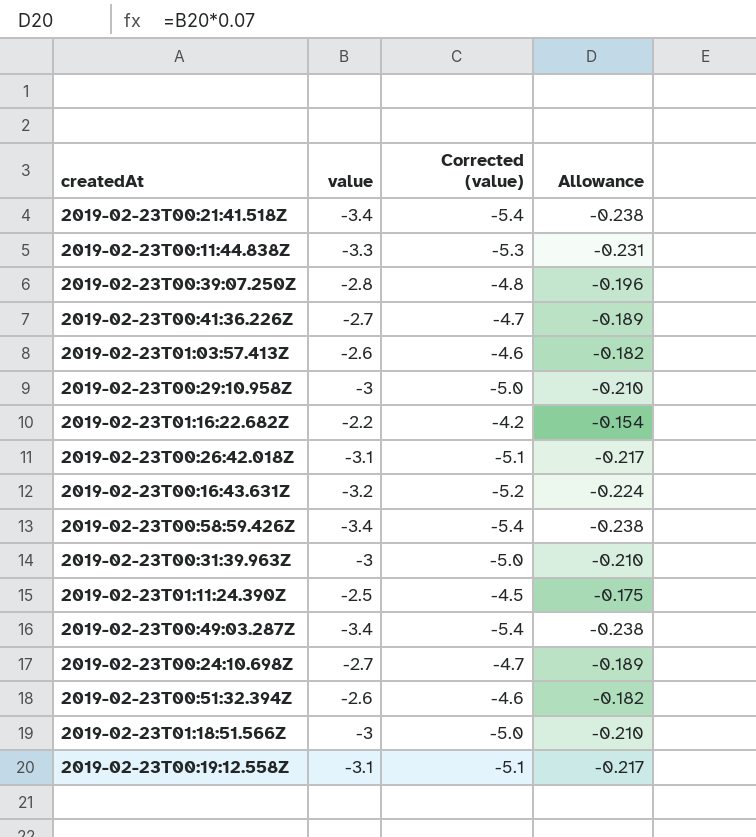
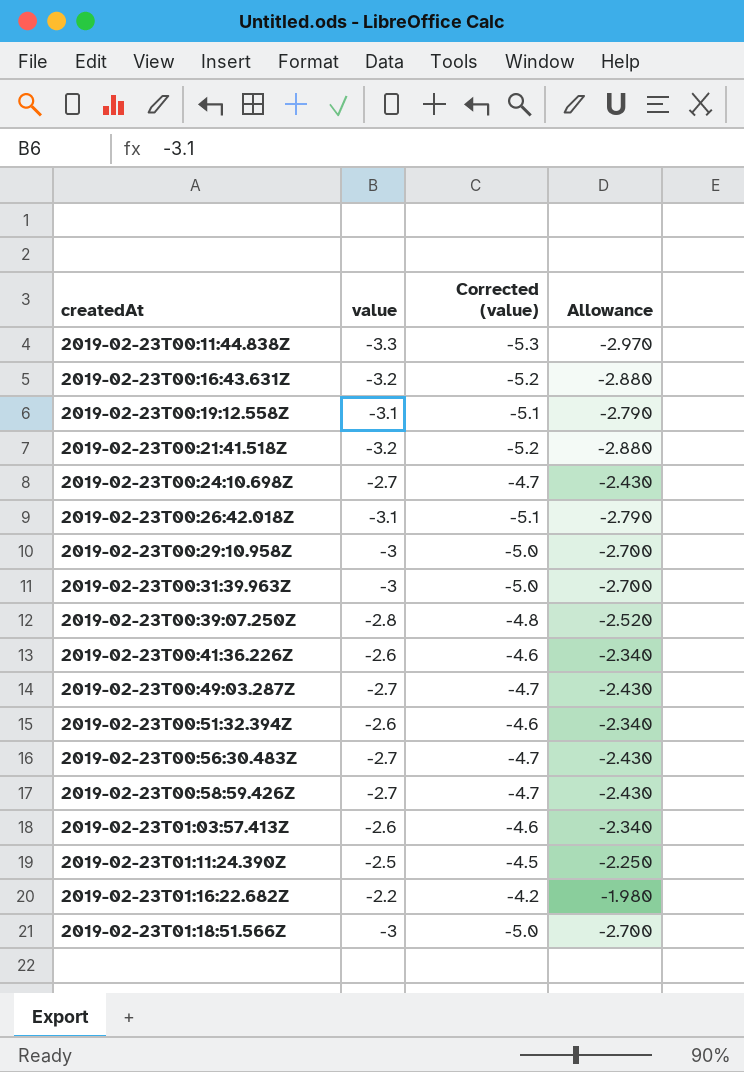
row order: none -> createdAt ascending
column Allowance | formula: [value] * 0.07 -> [value] * 0.9
2019-02-23T00:21:41.518Z | value: -3.4 -> -3.2
2019-02-23T00:21:41.518Z | Corrected (value): -5.4 -> -5.2
2019-02-23T00:41:36.226Z | value: -2.7 -> -2.6
2019-02-23T00:41:36.226Z | Corrected (value): -4.7 -> -4.6
2019-02-23T00:49:03.287Z | value: -3.4 -> -2.7
2019-02-23T00:49:03.287Z | Corrected (value): -5.4 -> -4.7
row 2019-02-23T00:56:30.483Z: none -> -2.7 | -4.7 | -2.430
2019-02-23T00:58:59.426Z | value: -3.4 -> -2.7
2019-02-23T00:58:59.426Z | Corrected (value): -5.4 -> -4.7

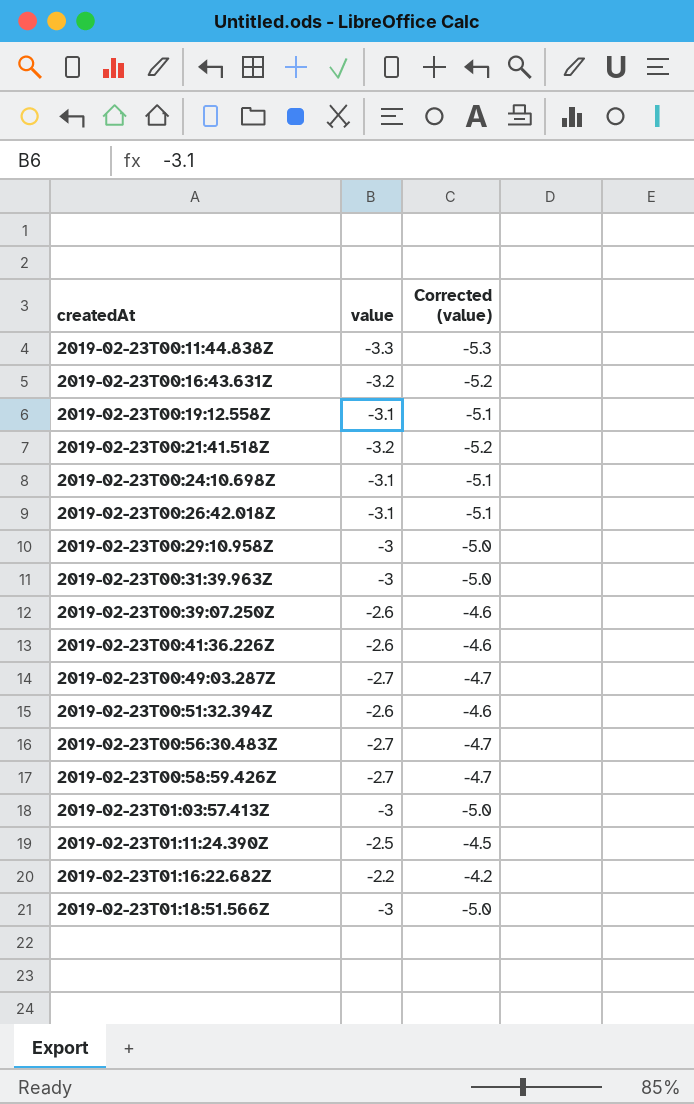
column Allowance | formula: [value] * 0.9 -> none
2019-02-23T00:24:10.698Z | value: -2.7 -> -3.1
2019-02-23T00:24:10.698Z | Corrected (value): -4.7 -> -5.1
2019-02-23T00:39:07.250Z | value: -2.8 -> -2.6
2019-02-23T00:39:07.250Z | Corrected (value): -4.8 -> -4.6
2019-02-23T01:03:57.413Z | value: -2.6 -> -3
2019-02-23T01:03:57.413Z | Corrected (value): -4.6 -> -5.0

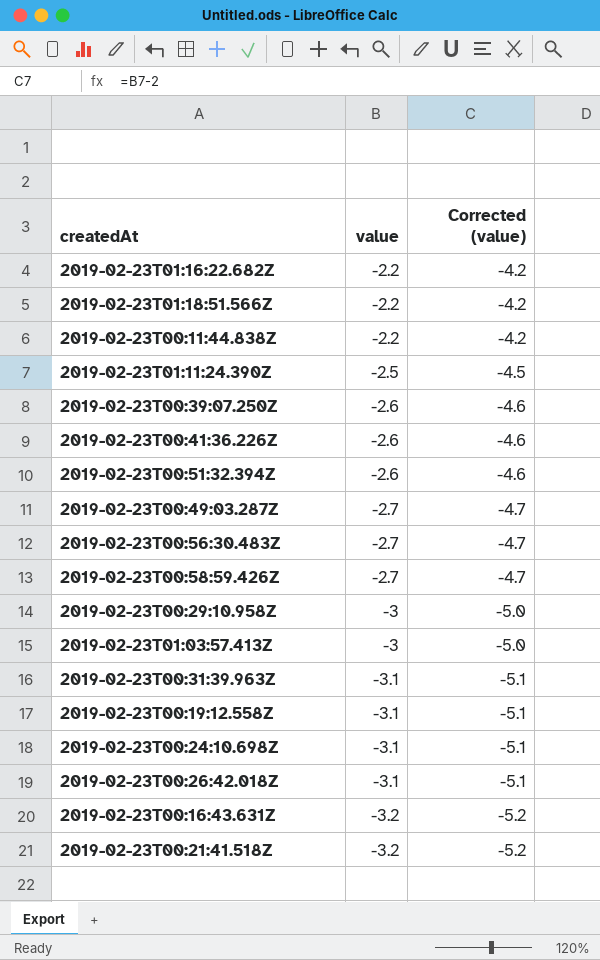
row order: createdAt ascending -> value descending
2019-02-23T01:18:51.566Z | value: -3 -> -2.2
2019-02-23T01:18:51.566Z | Corrected (value): -5.0 -> -4.2
2019-02-23T00:11:44.838Z | value: -3.3 -> -2.2
2019-02-23T00:11:44.838Z | Corrected (value): -5.3 -> -4.2
2019-02-23T00:31:39.963Z | value: -3 -> -3.1
2019-02-23T00:31:39.963Z | Corrected (value): -5.0 -> -5.1

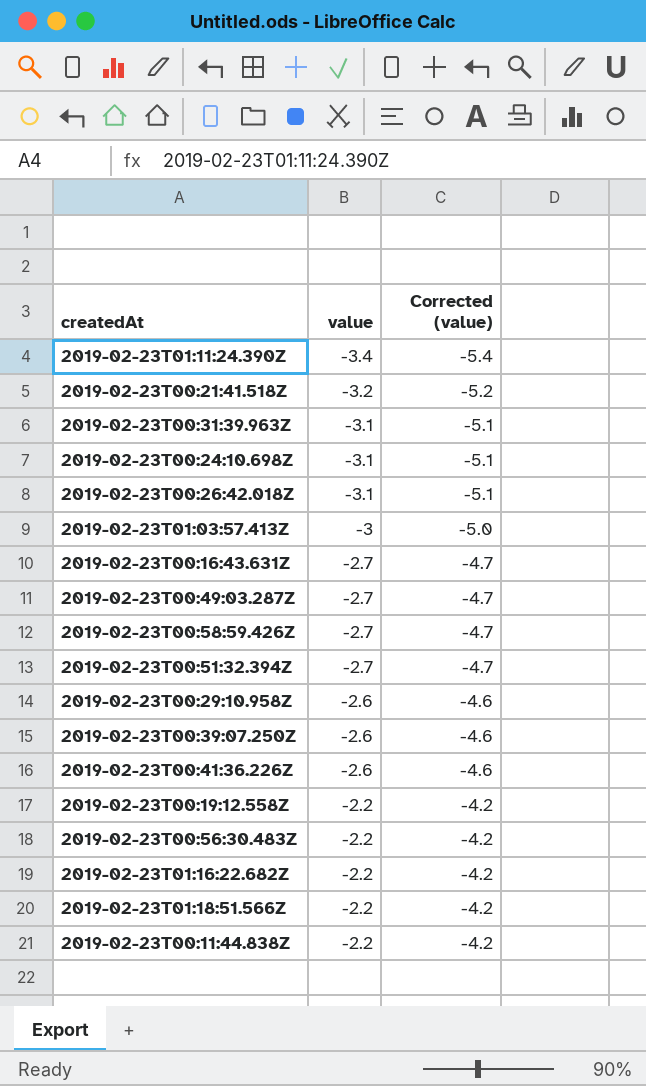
row order: value descending -> value ascending
2019-02-23T01:11:24.390Z | value: -2.5 -> -3.4
2019-02-23T01:11:24.390Z | Corrected (value): -4.5 -> -5.4
2019-02-23T00:16:43.631Z | value: -3.2 -> -2.7
2019-02-23T00:16:43.631Z | Corrected (value): -5.2 -> -4.7
2019-02-23T00:51:32.394Z | value: -2.6 -> -2.7
2019-02-23T00:51:32.394Z | Corrected (value): -4.6 -> -4.7
2019-02-23T00:29:10.958Z | value: -3 -> -2.6
2019-02-23T00:29:10.958Z | Corrected (value): -5.0 -> -4.6
2019-02-23T00:19:12.558Z | value: -3.1 -> -2.2
2019-02-23T00:19:12.558Z | Corrected (value): -5.1 -> -4.2
2019-02-23T00:56:30.483Z | value: -2.7 -> -2.2
2019-02-23T00:56:30.483Z | Corrected (value): -4.7 -> -4.2

